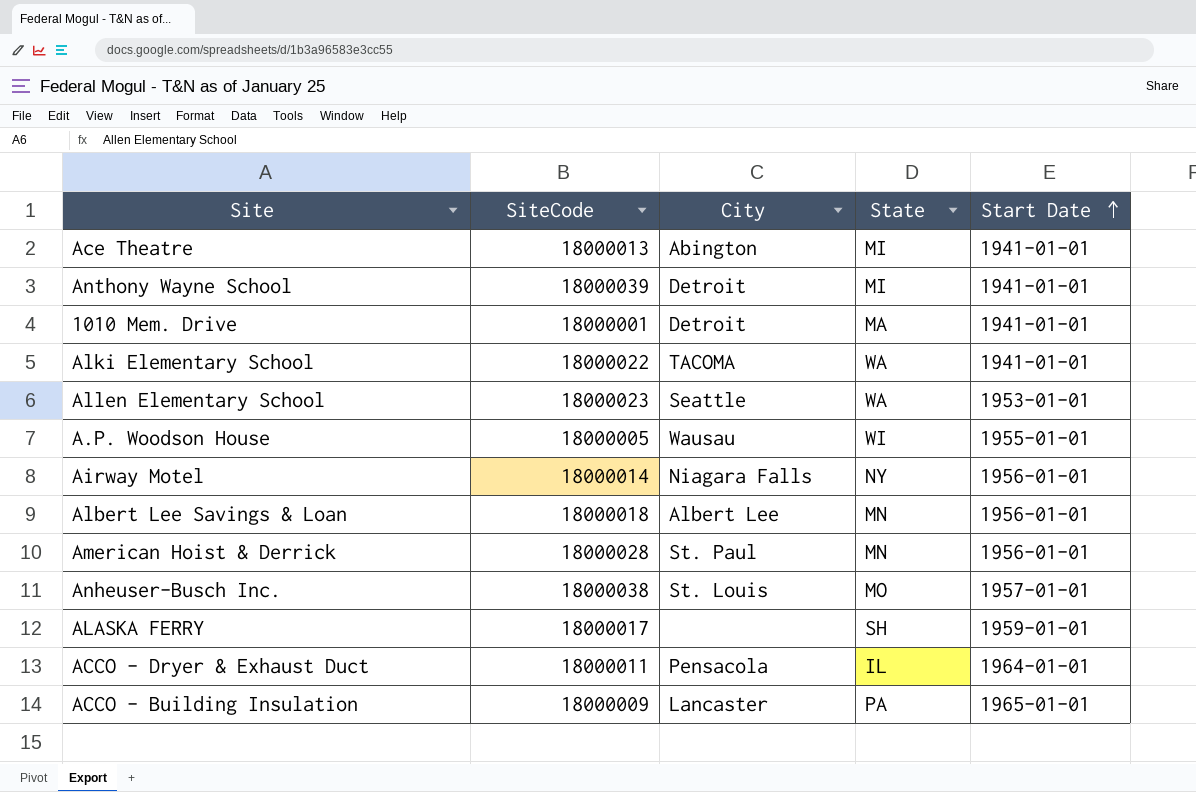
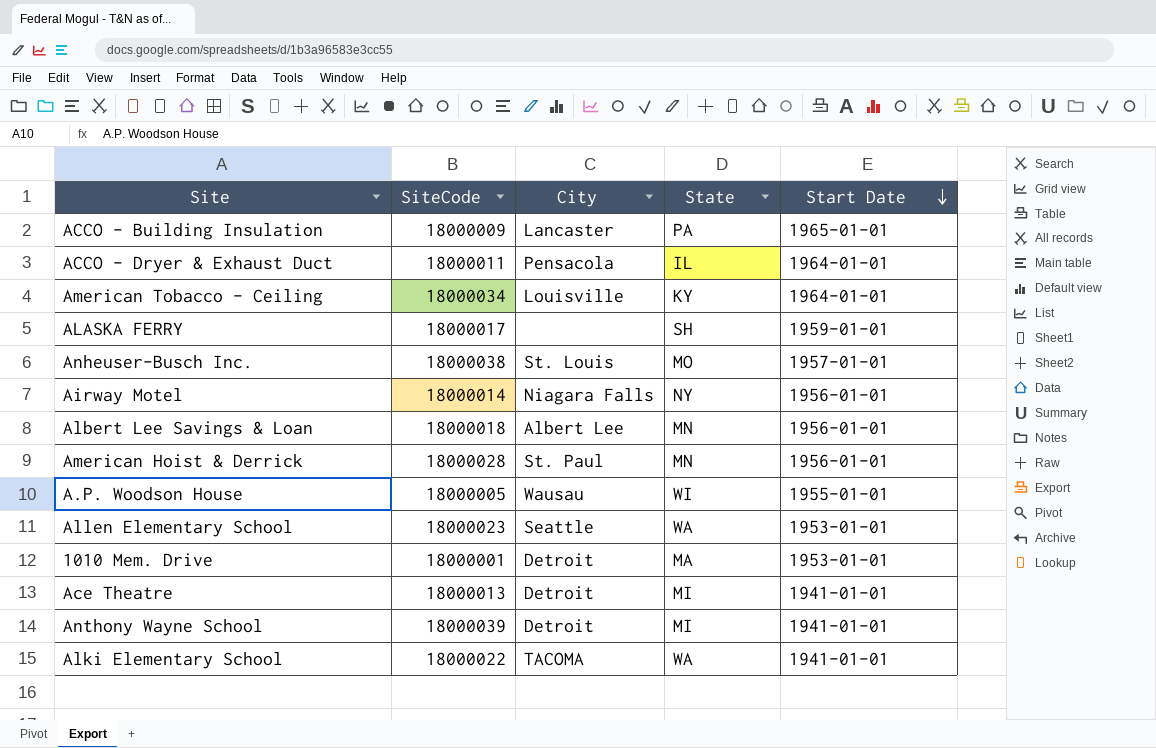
row order: Start Date ascending -> Start Date descending
row American Tobacco - Ceiling: none -> 18000034 | Louisville | KY | 1964-01-01
1010 Mem. Drive | Start Date: 1941-01-01 -> 1953-01-01
Ace Theatre | City: Abington -> Detroit

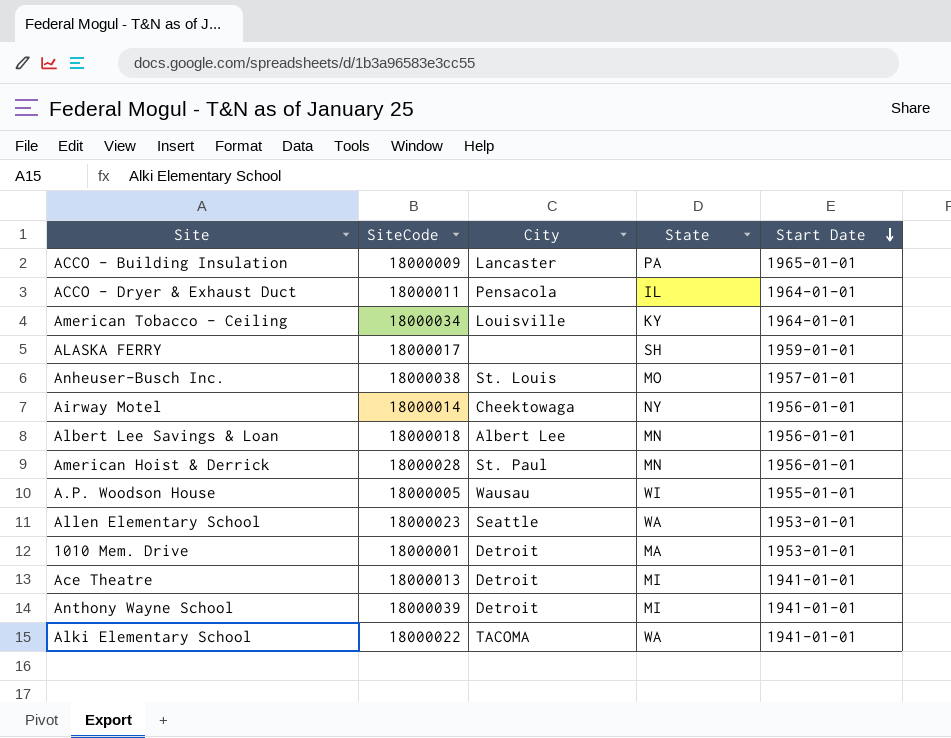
Airway Motel | City: Niagara Falls -> Cheektowaga

